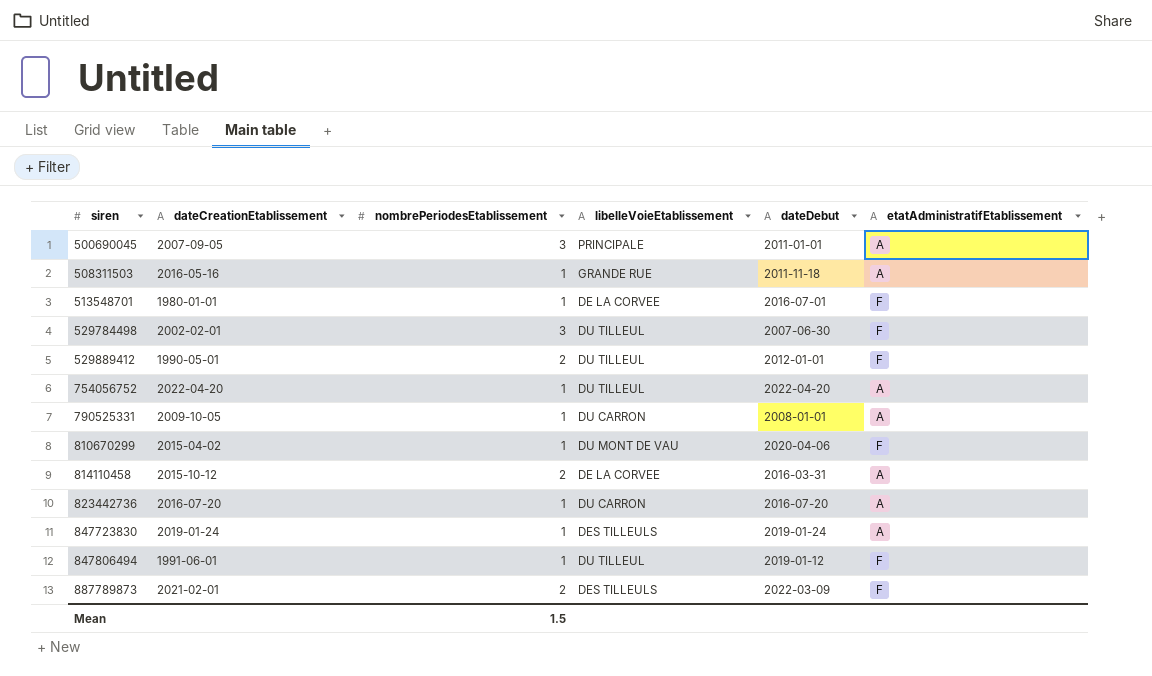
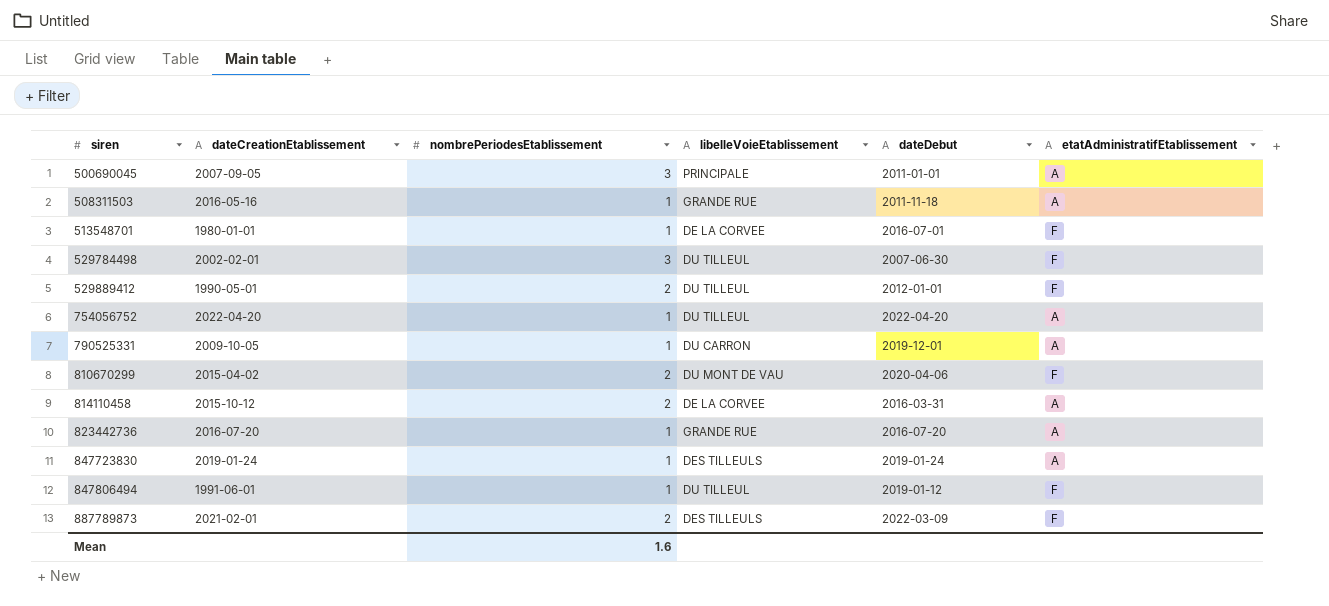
790525331 | dateDebut: 2008-01-01 -> 2019-12-01
810670299 | nombrePeriodesEtablissement: 1 -> 2
823442736 | libelleVoieEtablissement: DU CARRON -> GRANDE RUE
Mean | nombrePeriodesEtablissement: 1.5 -> 1.6

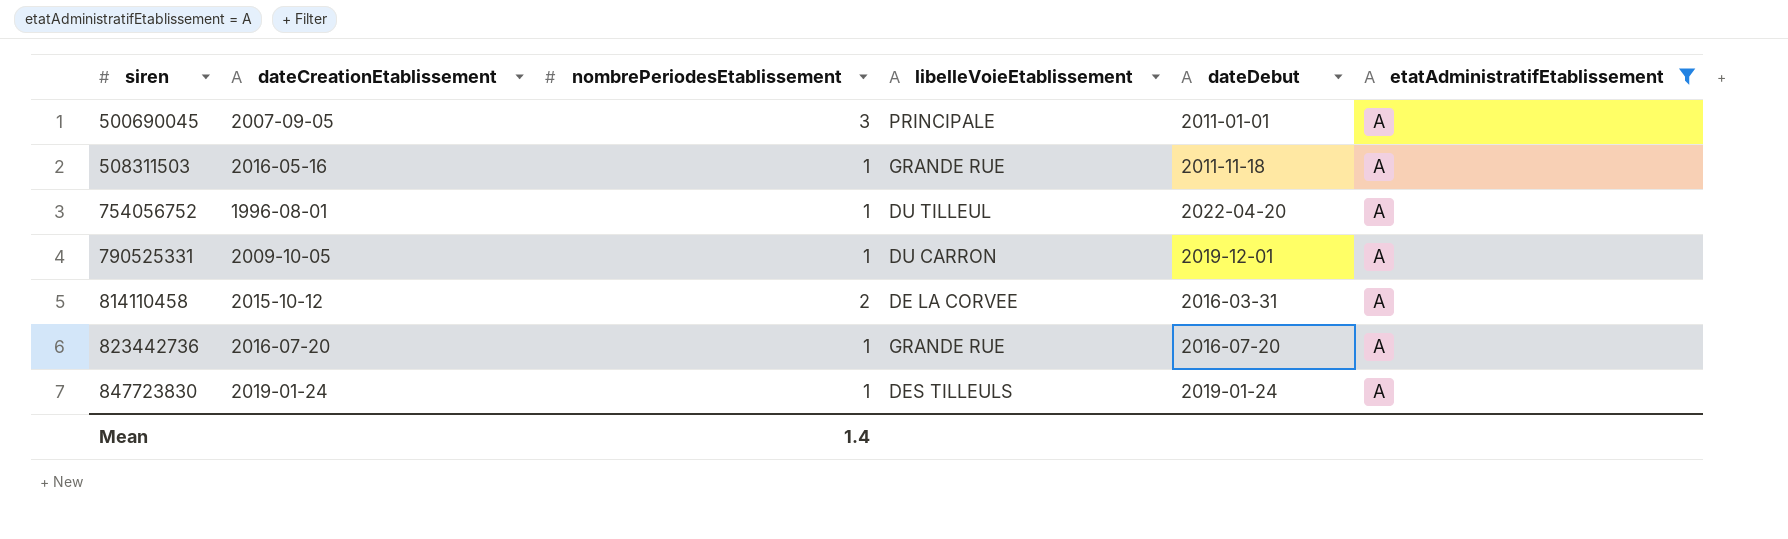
filter: none -> etatAdministratifEtablissement = A
754056752 | dateCreationEtablissement: 2022-04-20 -> 1996-08-01
Mean | nombrePeriodesEtablissement: 1.6 -> 1.4

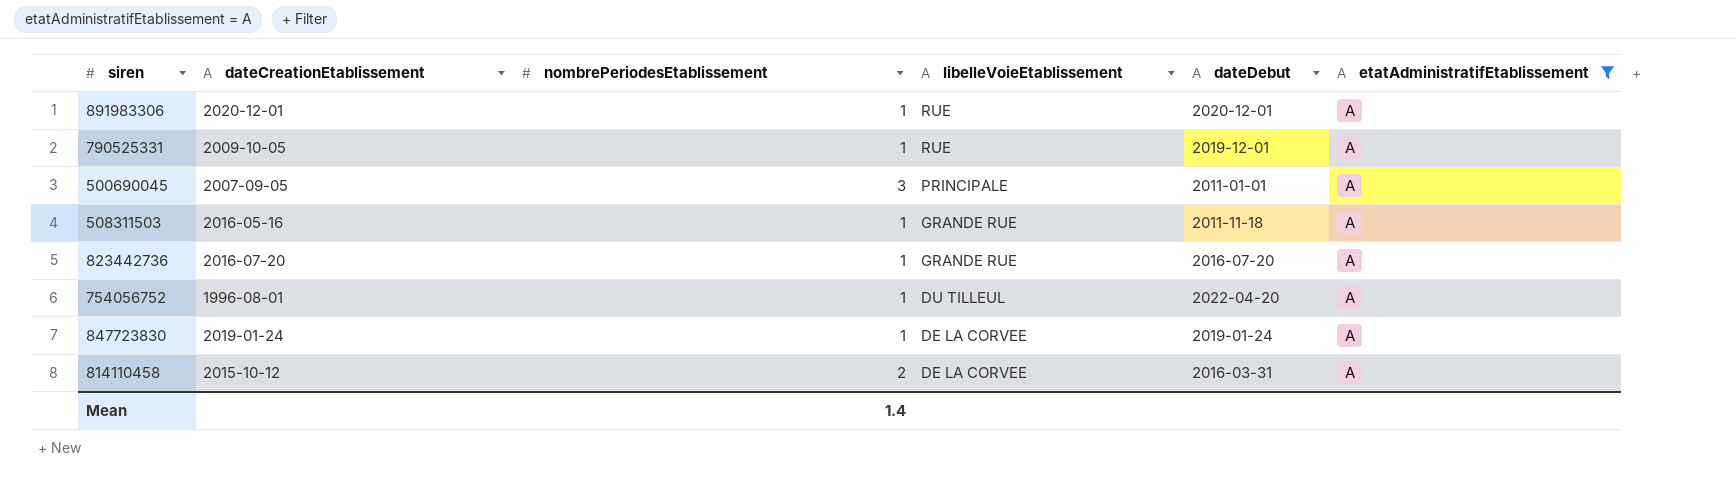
row order: siren ascending -> libelleVoieEtablissement descending
row 891983306: none -> 2020-12-01 | 1 | RUE | 2020-12-01 | A
790525331 | libelleVoieEtablissement: DU CARRON -> RUE
847723830 | libelleVoieEtablissement: DES TILLEULS -> DE LA CORVEE

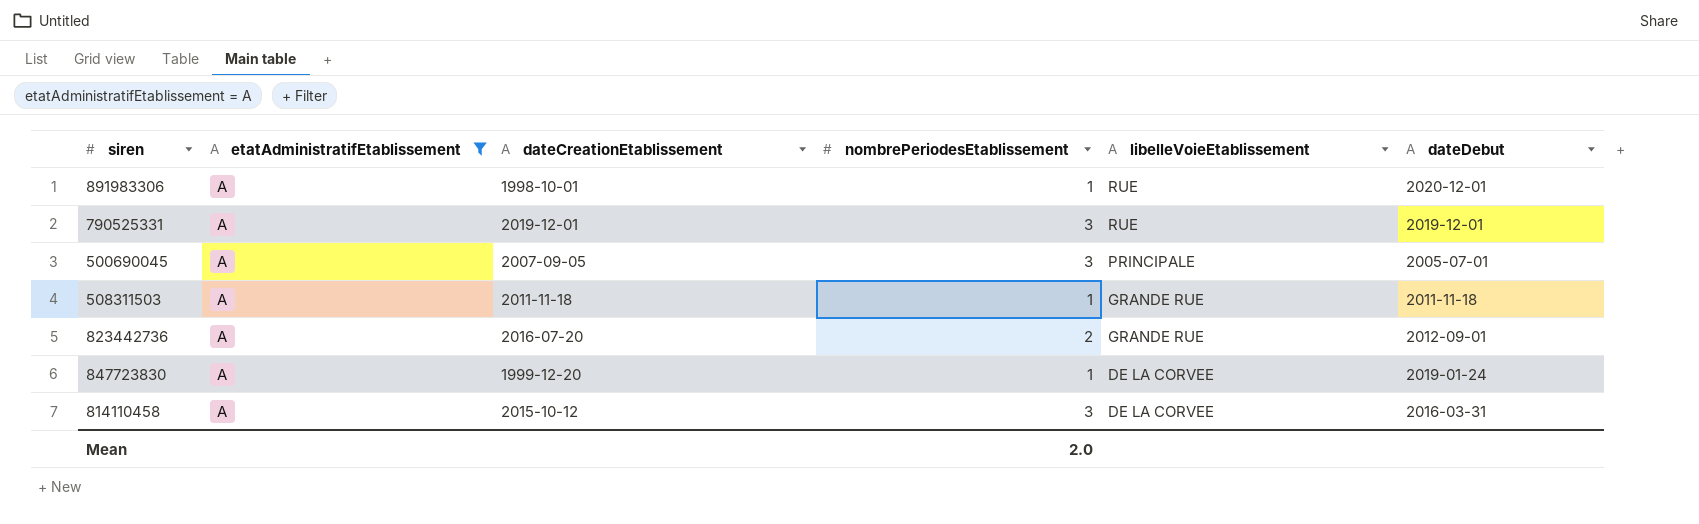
column etatAdministratifEtablissement | position: 6 -> 2
row 754056752: 1996-08-01 | 1 | DU TILLEUL | 2022-04-20 | A -> none
891983306 | dateCreationEtablissement: 2020-12-01 -> 1998-10-01
790525331 | dateCreationEtablissement: 2009-10-05 -> 2019-12-01
790525331 | nombrePeriodesEtablissement: 1 -> 3
500690045 | dateDebut: 2011-01-01 -> 2005-07-01
508311503 | dateCreationEtablissement: 2016-05-16 -> 2011-11-18
823442736 | nombrePeriodesEtablissement: 1 -> 2
823442736 | dateDebut: 2016-07-20 -> 2012-09-01
847723830 | dateCreationEtablissement: 2019-01-24 -> 1999-12-20
814110458 | nombrePeriodesEtablissement: 2 -> 3
Mean | nombrePeriodesEtablissement: 1.4 -> 2.0

